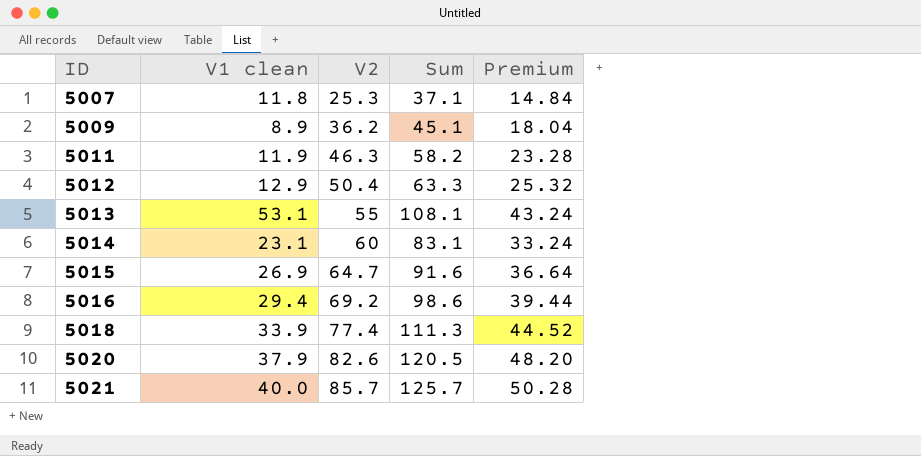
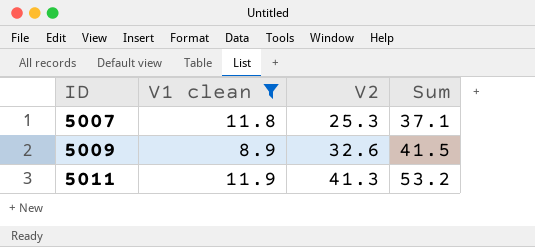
filter: none -> V1 clean <= 11.9
column Premium | formula: [Sum] * 0.4 -> none
5009 | V2: 36.2 -> 32.6
5009 | Sum: 45.1 -> 41.5
5011 | V2: 46.3 -> 41.3
5011 | Sum: 58.2 -> 53.2

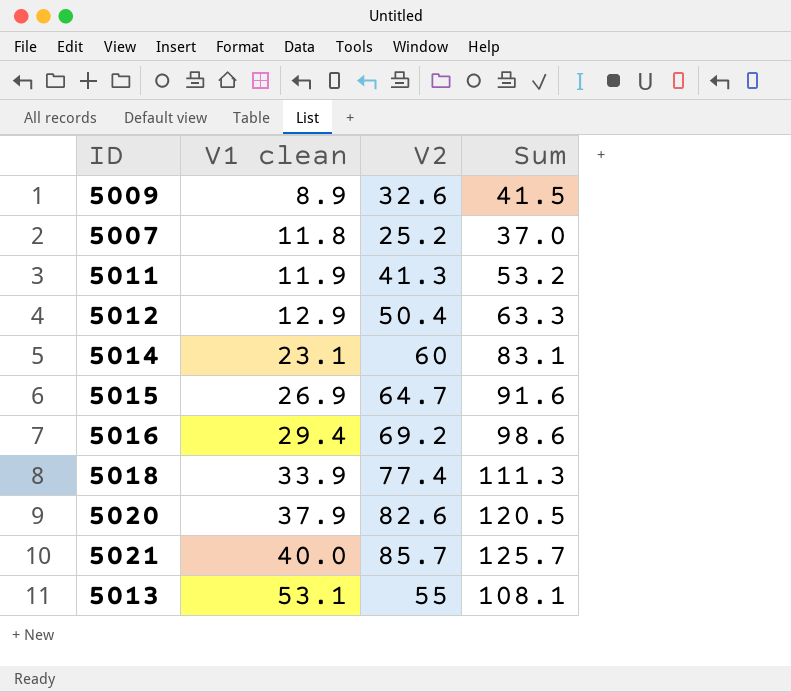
filter: V1 clean <= 11.9 -> none
row order: ID ascending -> V1 clean ascending
5007 | V2: 25.3 -> 25.2
5007 | Sum: 37.1 -> 37.0

